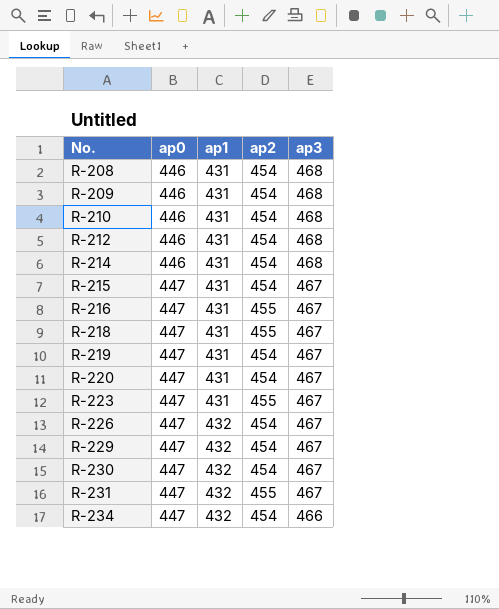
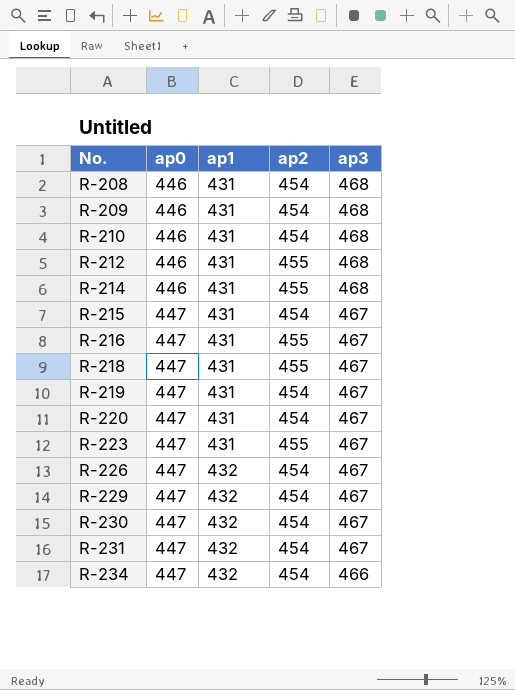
R-212 | ap2: 454 -> 455
R-214 | ap2: 454 -> 455
R-231 | ap2: 455 -> 454

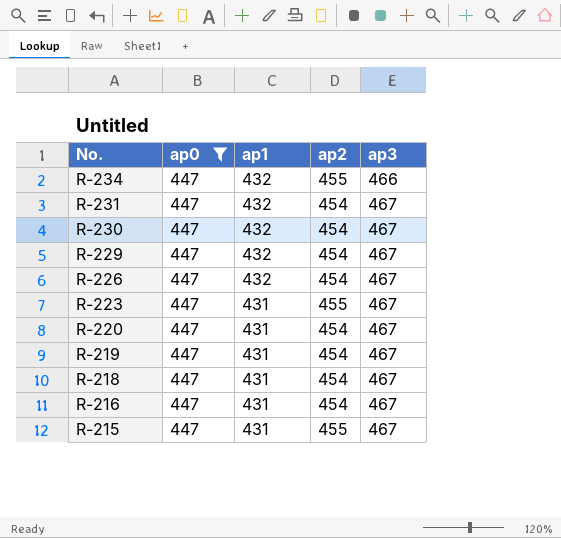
filter: none -> ap0 = 447
row order: No. ascending -> No. descending
R-234 | ap2: 454 -> 455
R-218 | ap2: 455 -> 454
R-216 | ap2: 455 -> 454
R-215 | ap2: 454 -> 455

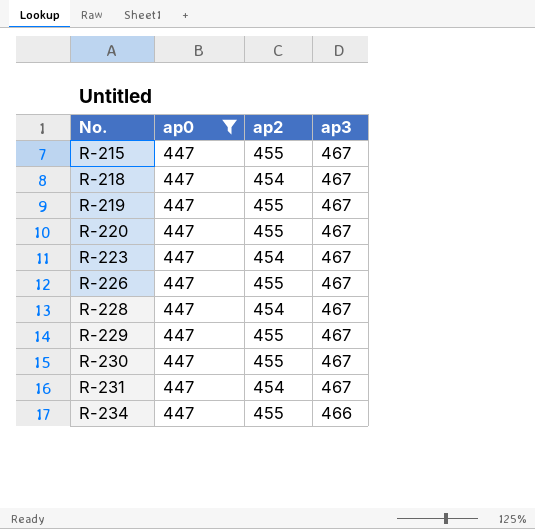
row order: No. descending -> No. ascending
column ap1 | position: 3 -> none
row R-216: 447 | 431 | 454 | 467 -> none
R-219 | ap2: 454 -> 455
R-220 | ap2: 454 -> 455
R-223 | ap2: 455 -> 454
R-226 | ap2: 454 -> 455
row R-228: none -> 447 | 454 | 467
R-229 | ap2: 454 -> 455
R-230 | ap2: 454 -> 455

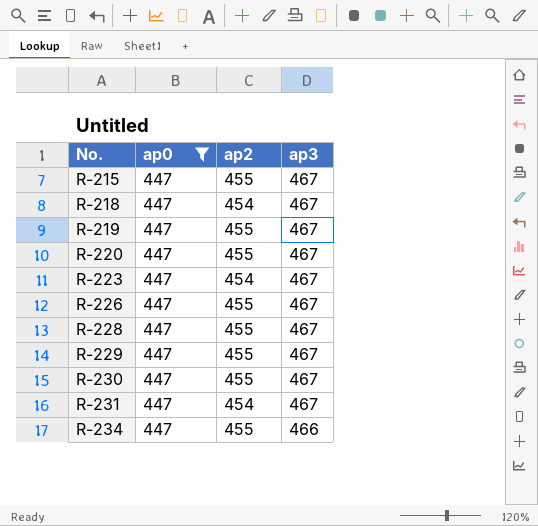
R-228 | ap2: 454 -> 455

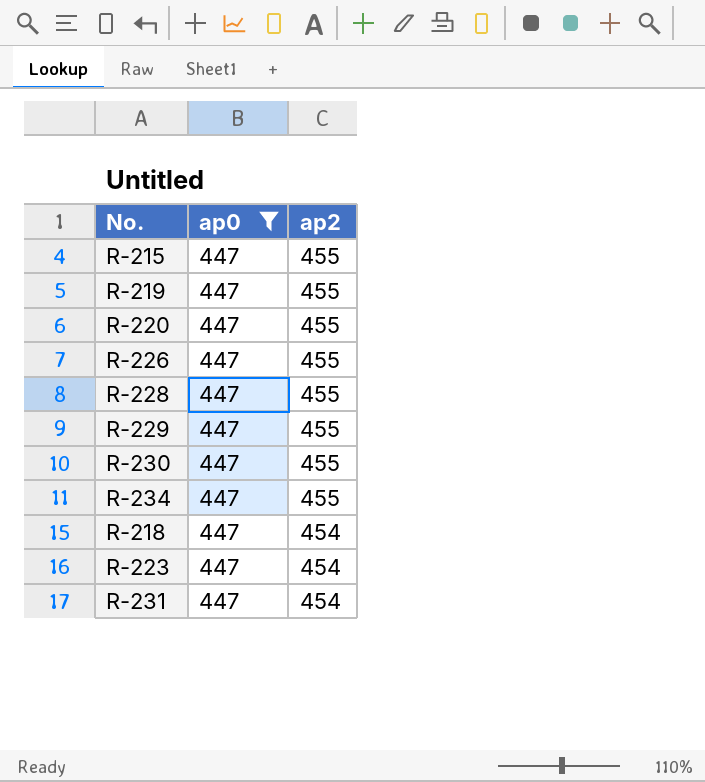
row order: No. ascending -> ap2 descending
column ap3 | position: 4 -> none

